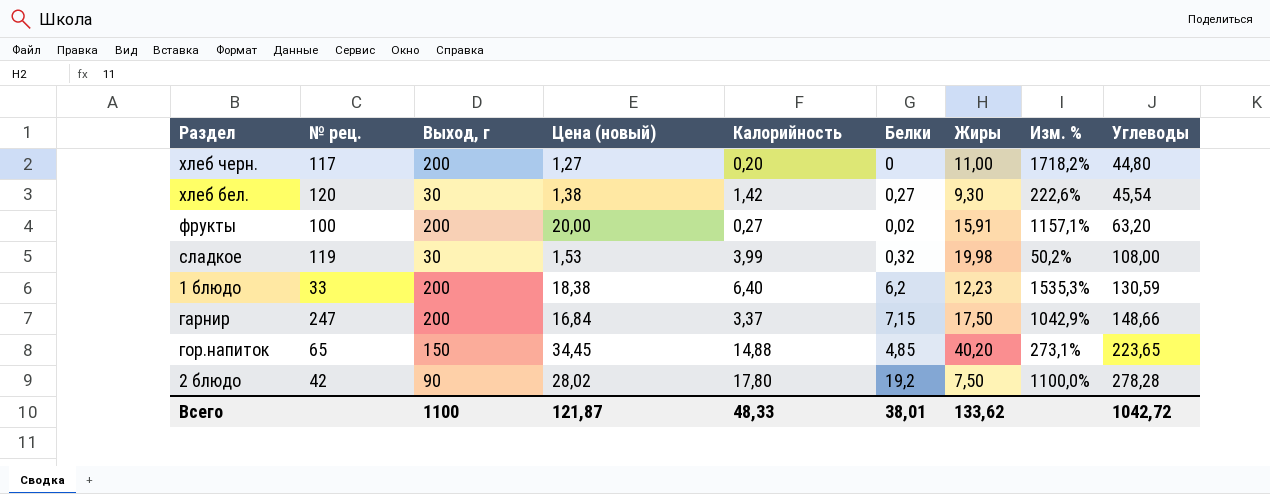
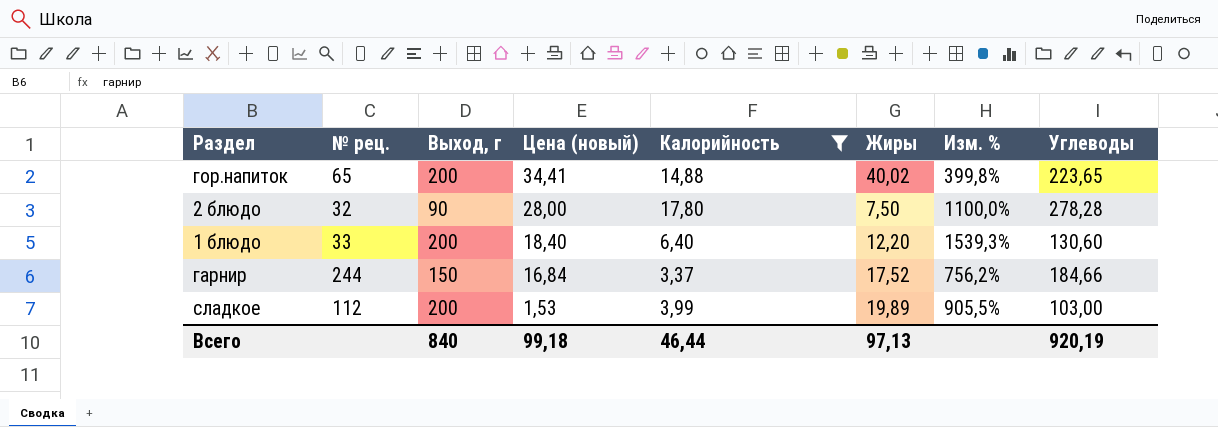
filter: none -> Калорийность >= 3,37
row order: Углеводы ascending -> Цена (новый) descending
column Белки | position: 6 -> none
гор.напиток | Выход, г: 150 -> 200
гор.напиток | Цена (новый): 34,45 -> 34,41
гор.напиток | Жиры: 40,20 -> 40,02
гор.напиток | Изм. %: 273,1% -> 399,8%
2 блюдо | № рец.: 42 -> 32
2 блюдо | Цена (новый): 28,02 -> 28,00
1 блюдо | Цена (новый): 18,38 -> 18,40
1 блюдо | Жиры: 12,23 -> 12,20
1 блюдо | Изм. %: 1535,3% -> 1539,3%
1 блюдо | Углеводы: 130,59 -> 130,60
гарнир | № рец.: 247 -> 244
гарнир | Выход, г: 200 -> 150
гарнир | Жиры: 17,50 -> 17,52
гарнир | Изм. %: 1042,9% -> 756,2%
гарнир | Углеводы: 148,66 -> 184,66
сладкое | № рец.: 119 -> 112
сладкое | Выход, г: 30 -> 200
сладкое | Жиры: 19,98 -> 19,89
сладкое | Изм. %: 50,2% -> 905,5%
сладкое | Углеводы: 108,00 -> 103,00
Всего | Выход, г: 1100 -> 840
Всего | Цена (новый): 121,87 -> 99,18
Всего | Калорийность: 48,33 -> 46,44
Всего | Жиры: 133,62 -> 97,13
Всего | Углеводы: 1042,72 -> 920,19

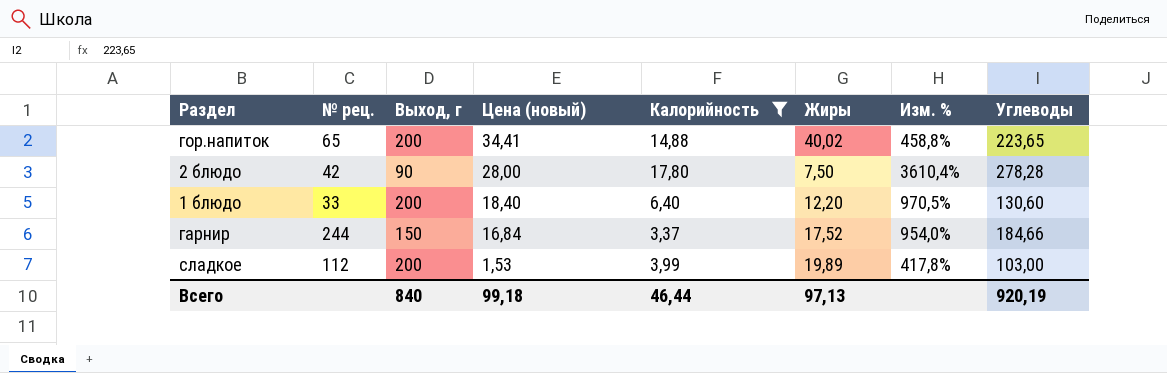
column Изм. % | formula: ([Выход, г] - [Жиры]) / [Жиры] -> ([Углеводы] - [Жиры]) / [Жиры]
2 блюдо | № рец.: 32 -> 42

